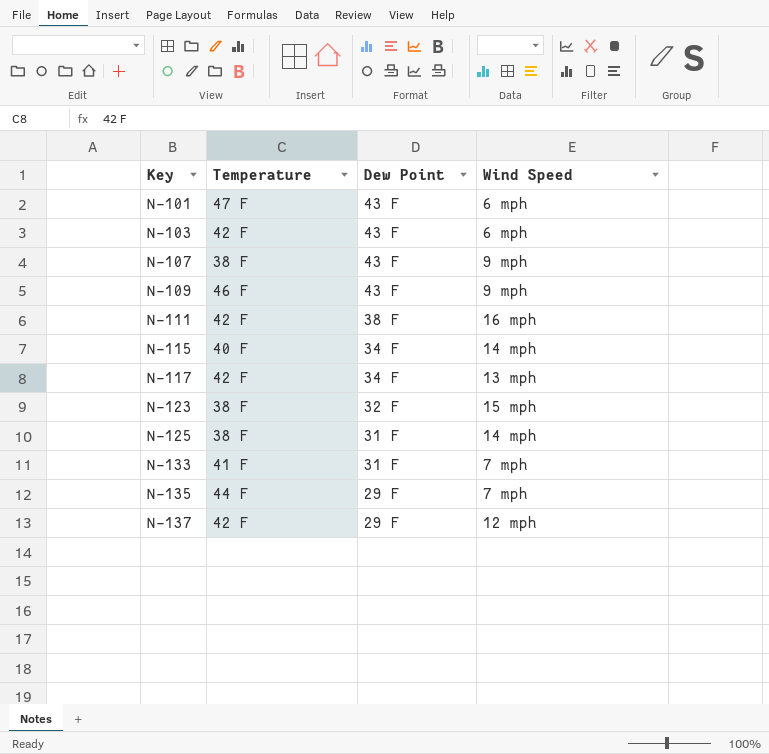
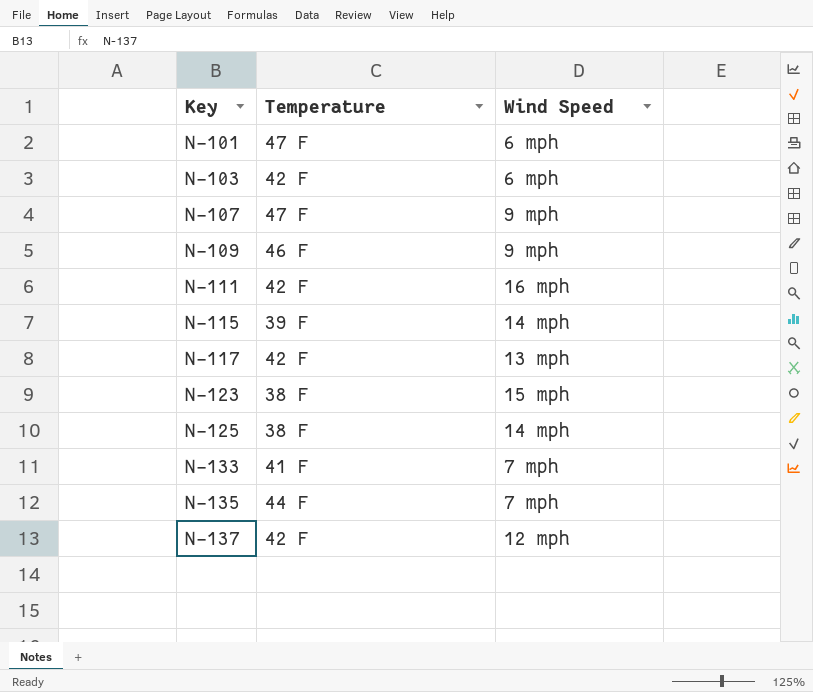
column Dew Point | position: 3 -> none
N-107 | Temperature: 38 F -> 47 F
N-115 | Temperature: 40 F -> 39 F

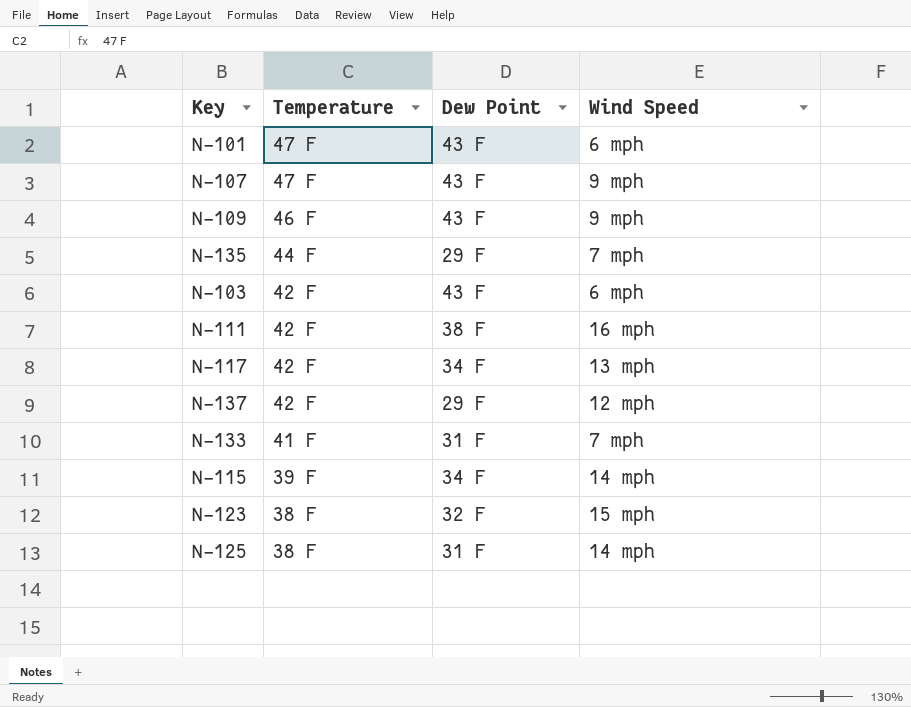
row order: Key ascending -> Temperature descending
column Dew Point | position: none -> 3

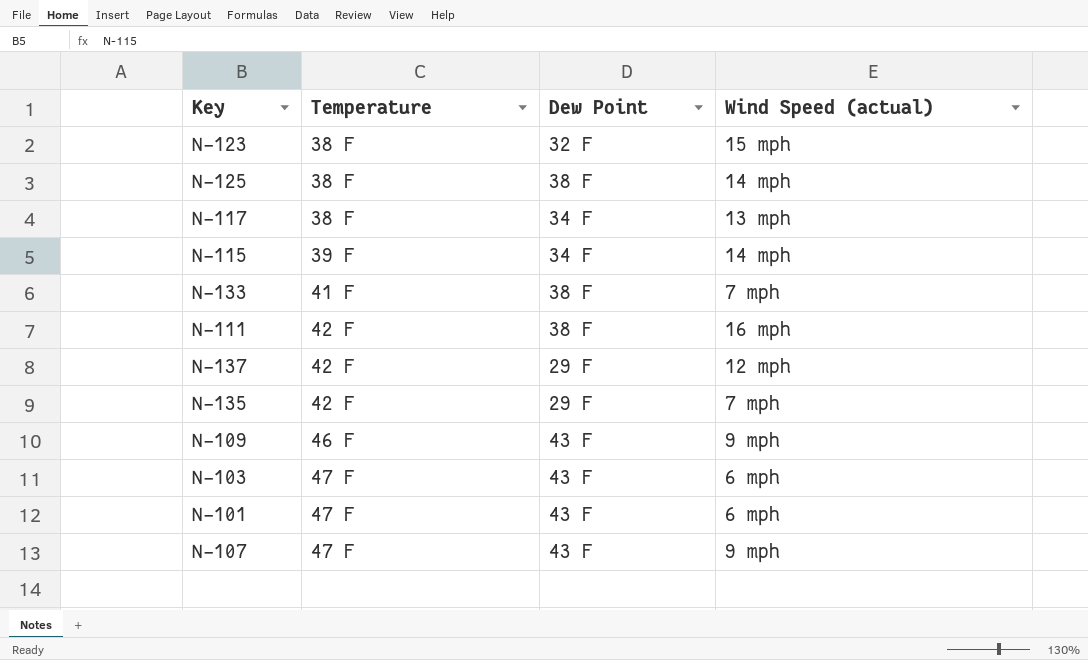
row order: Temperature descending -> Temperature ascending
column name: Wind Speed -> Wind Speed (actual)
N-125 | Dew Point: 31 F -> 38 F
N-117 | Temperature: 42 F -> 38 F
N-133 | Dew Point: 31 F -> 38 F
N-135 | Temperature: 44 F -> 42 F
N-103 | Temperature: 42 F -> 47 F

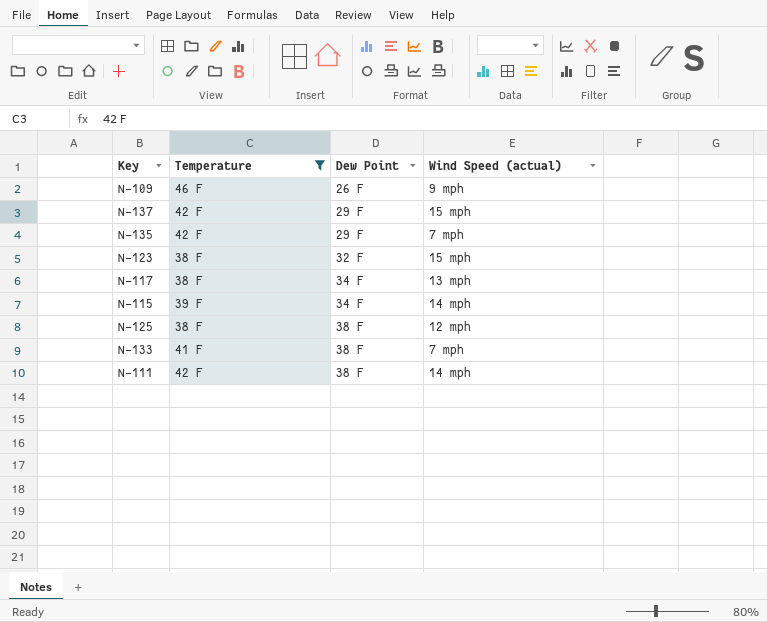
filter: none -> Temperature != 47 F
row order: Temperature ascending -> Dew Point ascending
N-109 | Dew Point: 43 F -> 26 F
N-137 | Wind Speed (actual): 12 mph -> 15 mph
N-125 | Wind Speed (actual): 14 mph -> 12 mph
N-111 | Wind Speed (actual): 16 mph -> 14 mph

